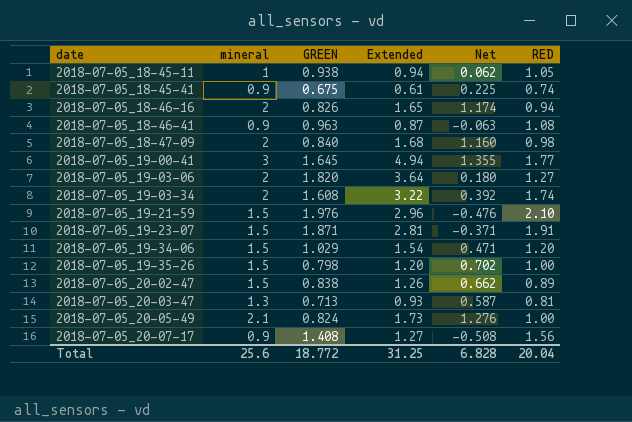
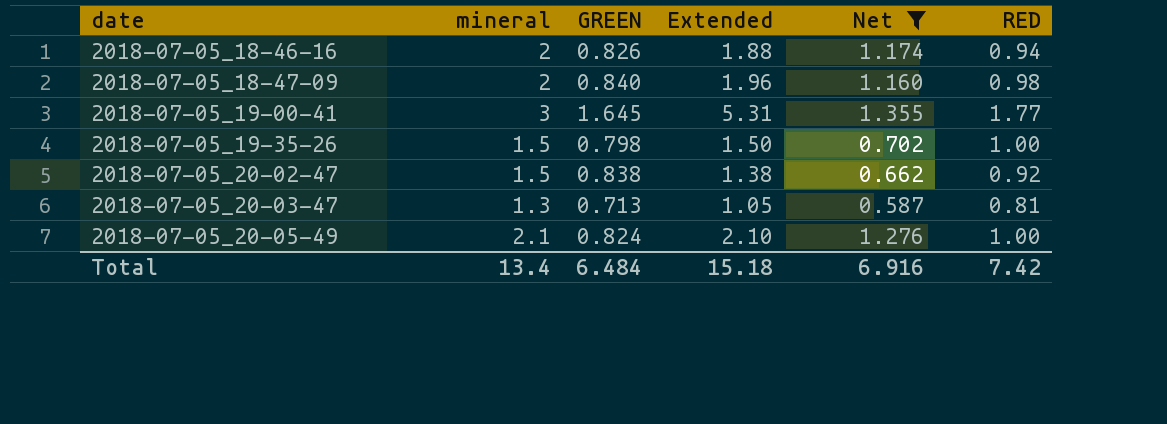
filter: none -> Net >= 0.587
column Extended | formula: [mineral] * [GREEN] -> [mineral] * [RED]
2018-07-05_20-02-47 | RED: 0.89 -> 0.92
Total | mineral: 25.6 -> 13.4
Total | GREEN: 18.772 -> 6.484
Total | Extended: 31.25 -> 15.18
Total | Net: 6.828 -> 6.916
Total | RED: 20.04 -> 7.42

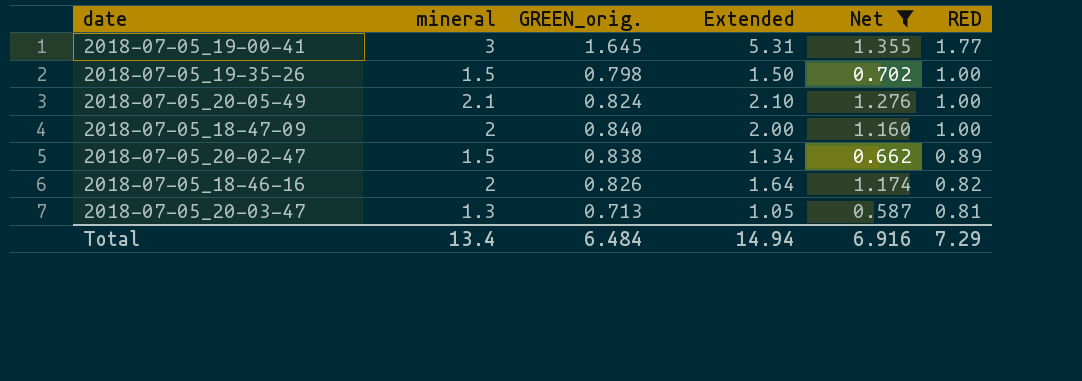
row order: date ascending -> RED descending
column name: GREEN -> GREEN_orig.
2018-07-05_18-47-09 | Extended: 1.96 -> 2.00
2018-07-05_18-47-09 | RED: 0.98 -> 1.00
2018-07-05_20-02-47 | Extended: 1.38 -> 1.34
2018-07-05_20-02-47 | RED: 0.92 -> 0.89
2018-07-05_18-46-16 | Extended: 1.88 -> 1.64
2018-07-05_18-46-16 | RED: 0.94 -> 0.82
Total | Extended: 15.18 -> 14.94
Total | RED: 7.42 -> 7.29

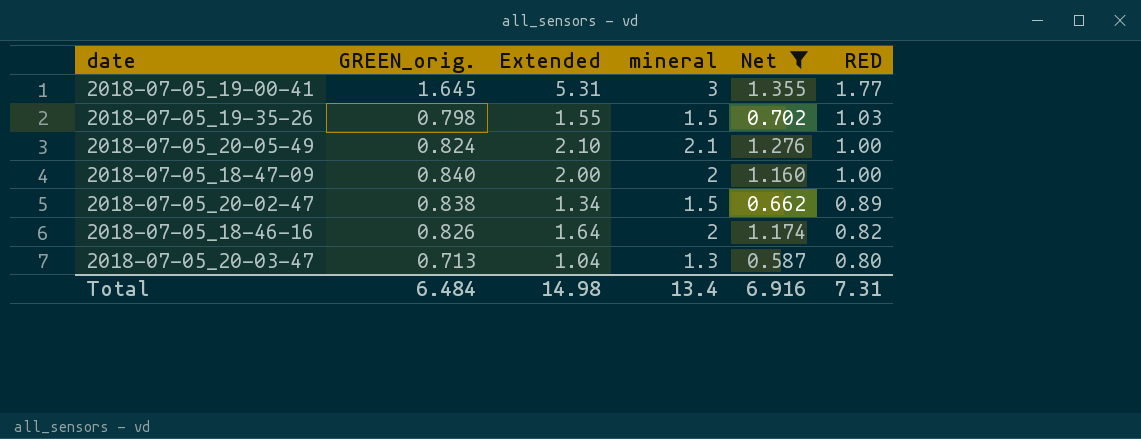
column mineral | position: 2 -> 4
2018-07-05_19-35-26 | Extended: 1.50 -> 1.55
2018-07-05_19-35-26 | RED: 1.00 -> 1.03
2018-07-05_20-03-47 | Extended: 1.05 -> 1.04
2018-07-05_20-03-47 | RED: 0.81 -> 0.80
Total | Extended: 14.94 -> 14.98
Total | RED: 7.29 -> 7.31

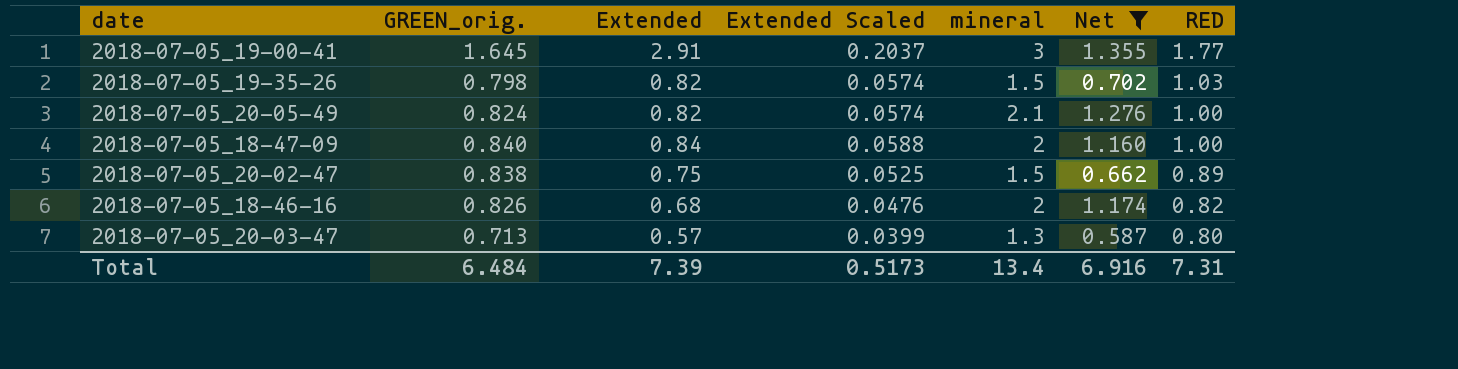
column Extended | formula: [mineral] * [RED] -> [GREEN_orig.] * [RED]
column Extended Scaled | formula: none -> [Extended] * 0.07
Total | Extended: 14.98 -> 7.39

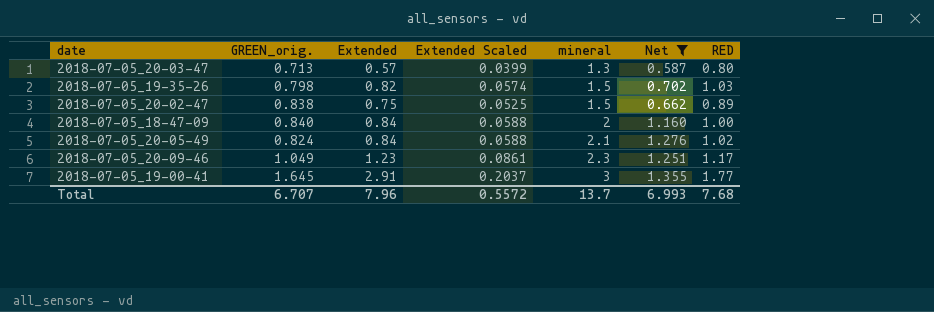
row order: RED descending -> mineral ascending
row 2018-07-05_18-46-16: 0.826 | 0.68 | 0.0476 | 2 | 1.174 | 0.82 -> none
2018-07-05_20-05-49 | Extended: 0.82 -> 0.84
2018-07-05_20-05-49 | Extended Scaled: 0.0574 -> 0.0588
2018-07-05_20-05-49 | RED: 1.00 -> 1.02
row 2018-07-05_20-09-46: none -> 1.049 | 1.23 | 0.0861 | 2.3 | 1.251 | 1.17
Total | GREEN_orig.: 6.484 -> 6.707
Total | Extended: 7.39 -> 7.96
Total | Extended Scaled: 0.5173 -> 0.5572
Total | mineral: 13.4 -> 13.7
Total | Net: 6.916 -> 6.993
Total | RED: 7.31 -> 7.68

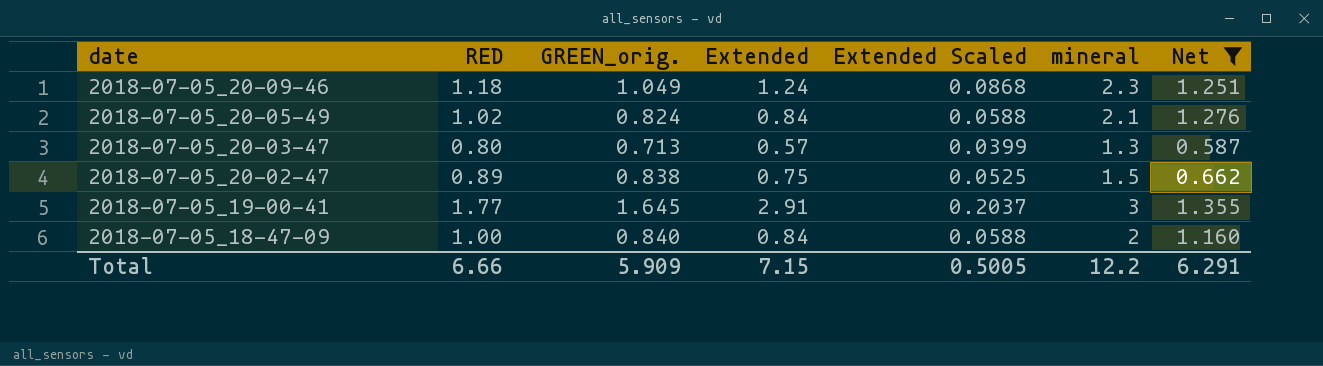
row order: mineral ascending -> date descending
column RED | position: 7 -> 2
row 2018-07-05_19-35-26: 0.798 | 0.82 | 0.0574 | 1.5 | 0.702 | 1.03 -> none
2018-07-05_20-09-46 | RED: 1.17 -> 1.18
2018-07-05_20-09-46 | Extended: 1.23 -> 1.24
2018-07-05_20-09-46 | Extended Scaled: 0.0861 -> 0.0868
Total | RED: 7.68 -> 6.66
Total | GREEN_orig.: 6.707 -> 5.909
Total | Extended: 7.96 -> 7.15
Total | Extended Scaled: 0.5572 -> 0.5005
Total | mineral: 13.7 -> 12.2
Total | Net: 6.993 -> 6.291

